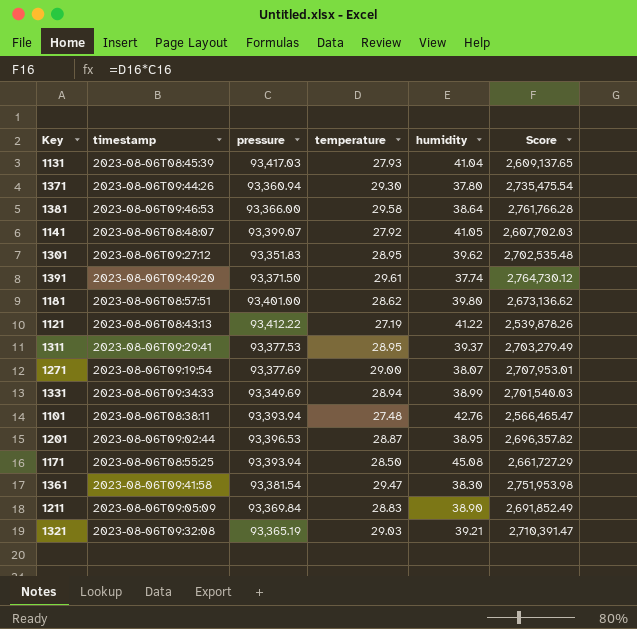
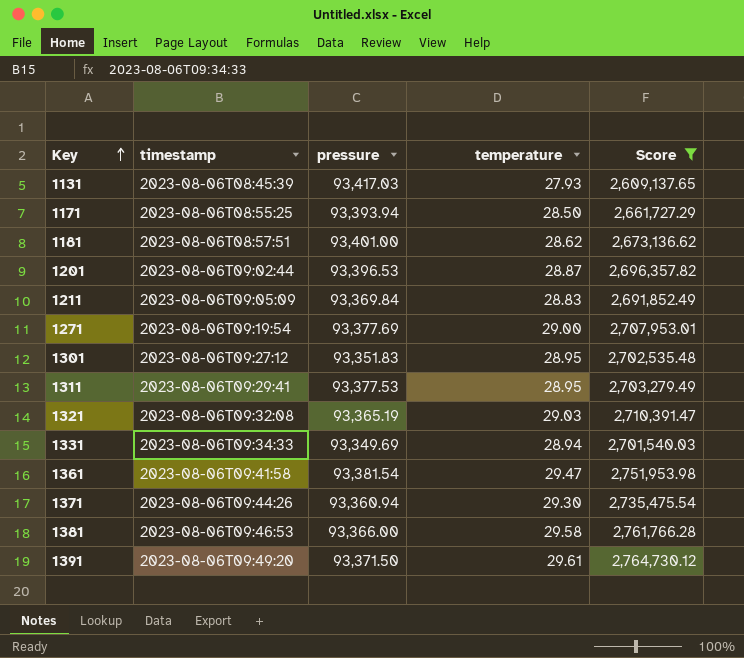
filter: none -> Score >= 2,609,137.65
row order: none -> Key ascending
column humidity | position: 5 -> none

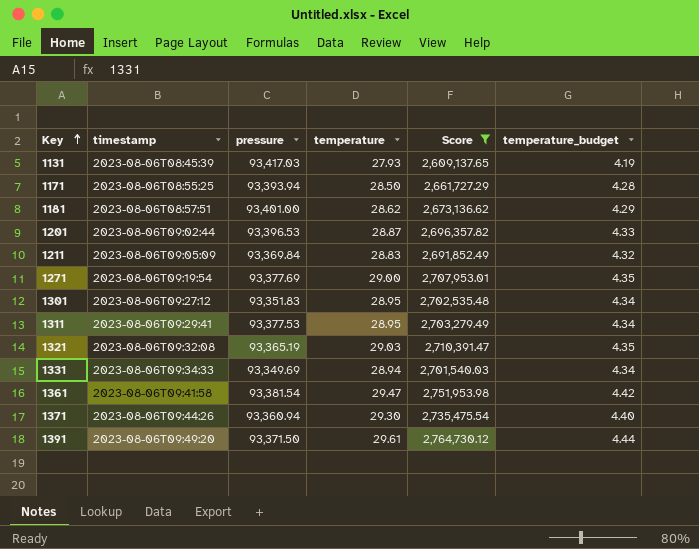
column temperature_budget | formula: none -> [temperature] * 0.15
row 1381: 2023-08-06T09:46:53 | 93,366.00 | 29.58 | 2,761,766.28 -> none

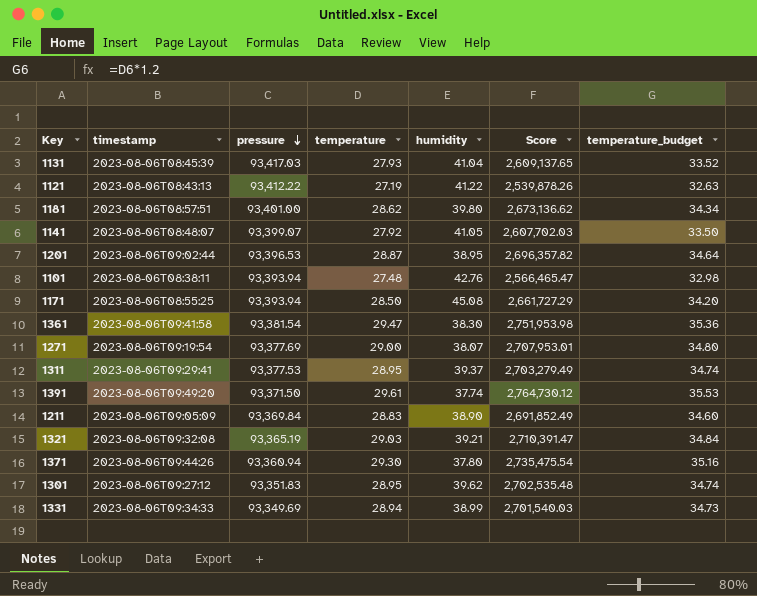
filter: Score >= 2,609,137.65 -> none
row order: Key ascending -> pressure descending
column humidity | position: none -> 5
column temperature_budget | formula: [temperature] * 0.15 -> [temperature] * 1.2

